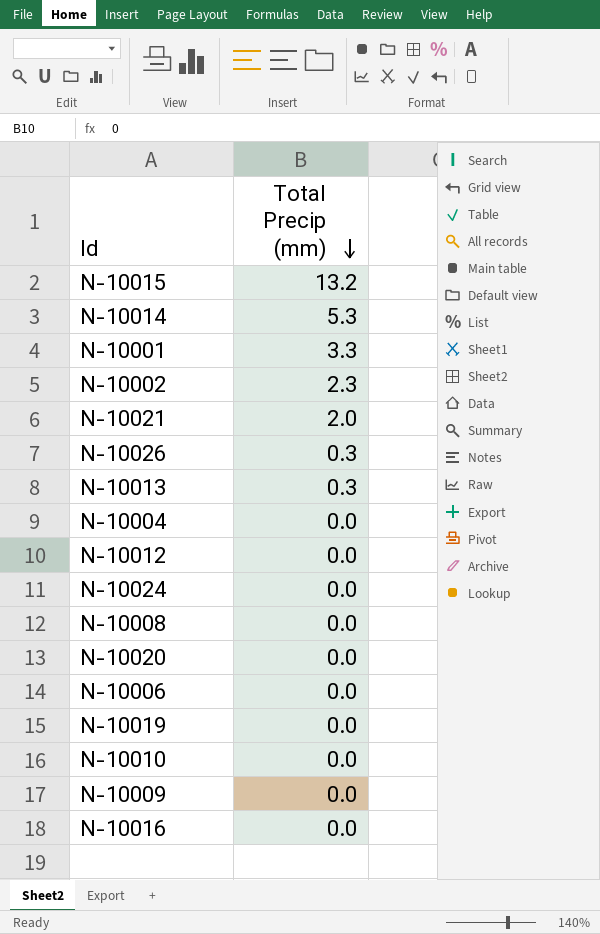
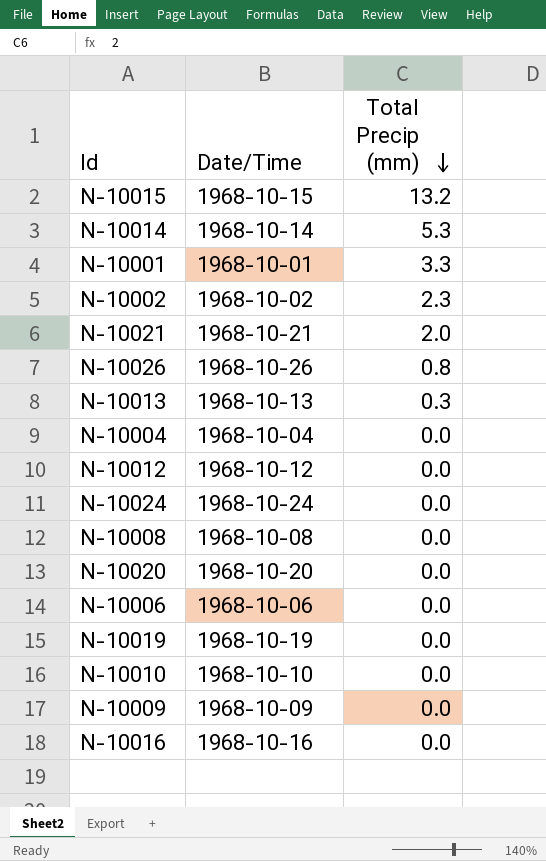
column Date/Time | position: none -> 2
N-10026 | Total Precip (mm): 0.3 -> 0.8

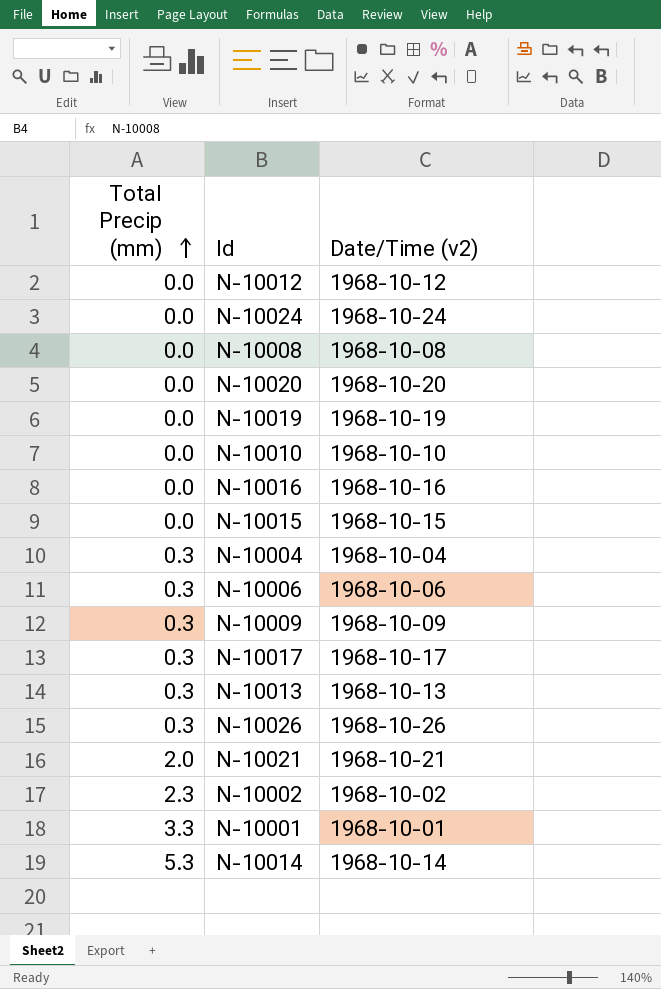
row order: Total Precip (mm) descending -> Total Precip (mm) ascending
column Total Precip (mm) | position: 3 -> 1
column name: Date/Time -> Date/Time (v2)
N-10015 | Total Precip (mm): 13.2 -> 0.0
N-10004 | Total Precip (mm): 0.0 -> 0.3
N-10006 | Total Precip (mm): 0.0 -> 0.3
N-10009 | Total Precip (mm): 0.0 -> 0.3
row N-10017: none -> 0.3 | 1968-10-17
N-10026 | Total Precip (mm): 0.8 -> 0.3

